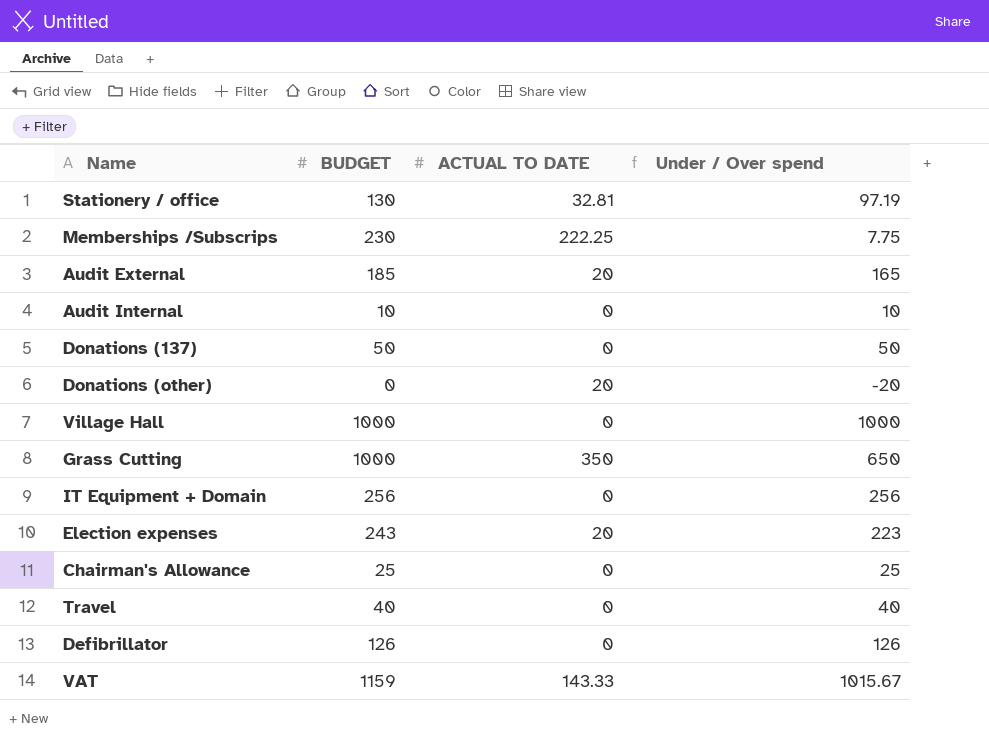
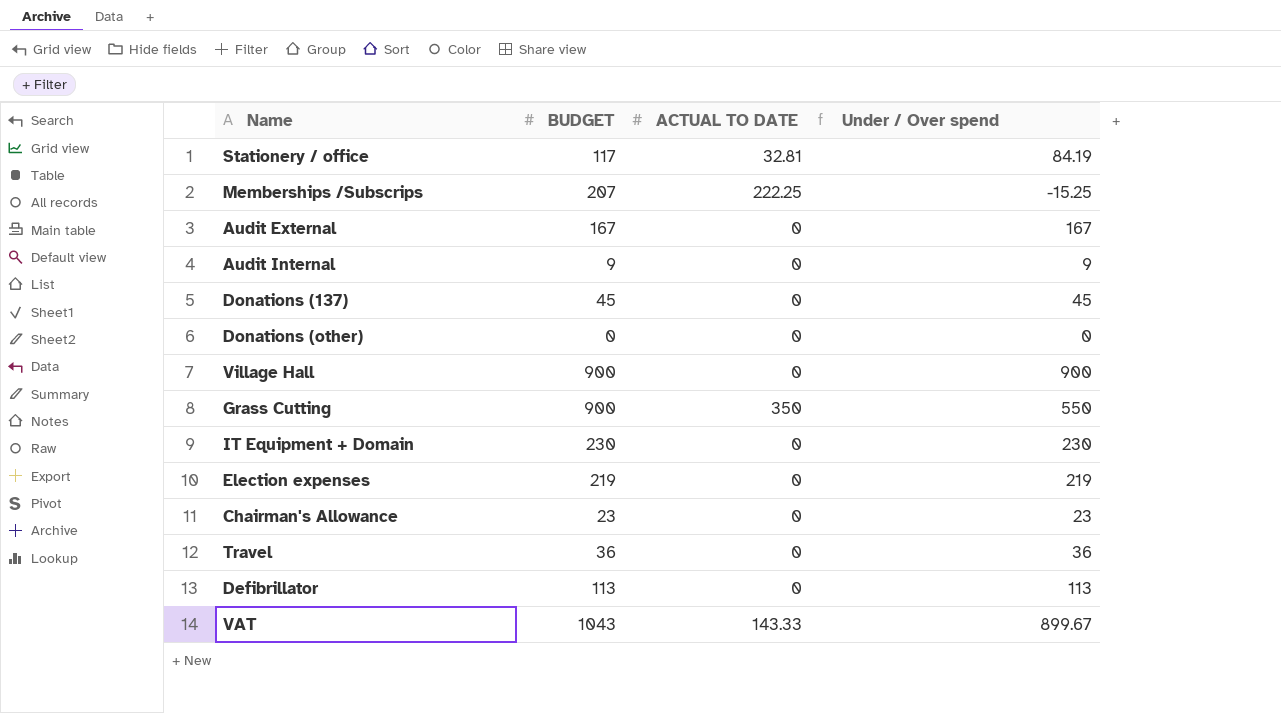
Stationery / office | BUDGET: 130 -> 117
Stationery / office | Under / Over spend: 97.19 -> 84.19
Memberships /Subscrips | BUDGET: 230 -> 207
Memberships /Subscrips | Under / Over spend: 7.75 -> -15.25
Audit External | BUDGET: 185 -> 167
Audit External | ACTUAL TO DATE: 20 -> 0
Audit External | Under / Over spend: 165 -> 167
Audit Internal | BUDGET: 10 -> 9
Audit Internal | Under / Over spend: 10 -> 9
Donations (137) | BUDGET: 50 -> 45
Donations (137) | Under / Over spend: 50 -> 45
Donations (other) | ACTUAL TO DATE: 20 -> 0
Donations (other) | Under / Over spend: -20 -> 0
Village Hall | BUDGET: 1000 -> 900
Village Hall | Under / Over spend: 1000 -> 900
Grass Cutting | BUDGET: 1000 -> 900
Grass Cutting | Under / Over spend: 650 -> 550
IT Equipment + Domain | BUDGET: 256 -> 230
IT Equipment + Domain | Under / Over spend: 256 -> 230
Election expenses | BUDGET: 243 -> 219
Election expenses | ACTUAL TO DATE: 20 -> 0
Election expenses | Under / Over spend: 223 -> 219
Chairman's Allowance | BUDGET: 25 -> 23
Chairman's Allowance | Under / Over spend: 25 -> 23
Travel | BUDGET: 40 -> 36
Travel | Under / Over spend: 40 -> 36
Defibrillator | BUDGET: 126 -> 113
Defibrillator | Under / Over spend: 126 -> 113
VAT | BUDGET: 1159 -> 1043
VAT | Under / Over spend: 1015.67 -> 899.67

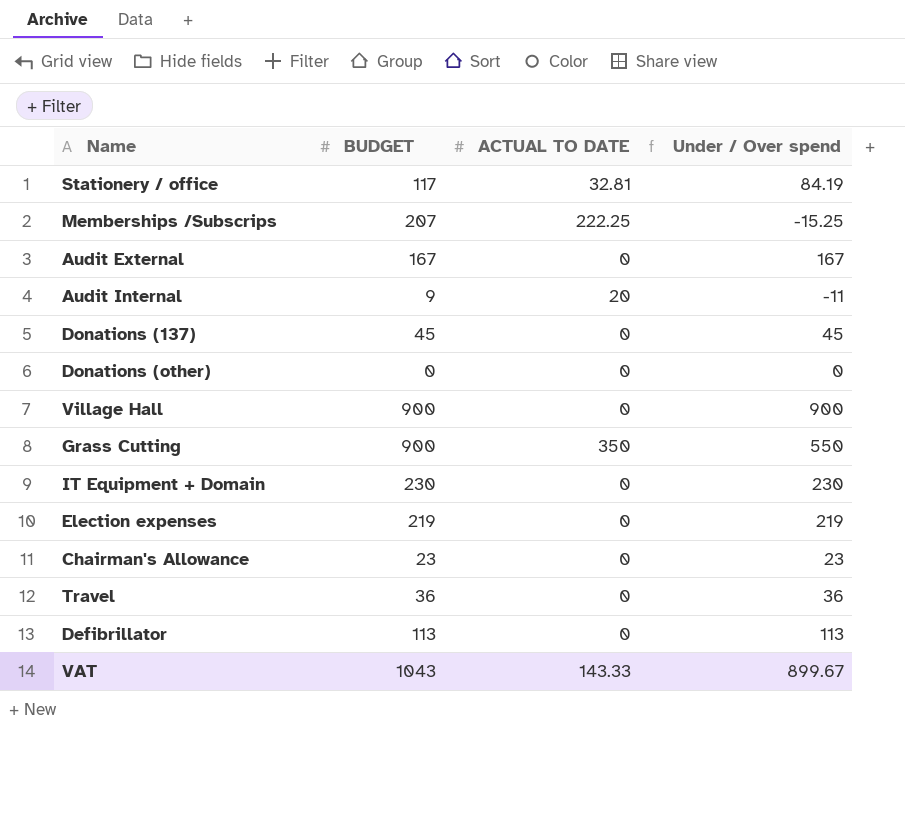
Audit Internal | ACTUAL TO DATE: 0 -> 20
Audit Internal | Under / Over spend: 9 -> -11

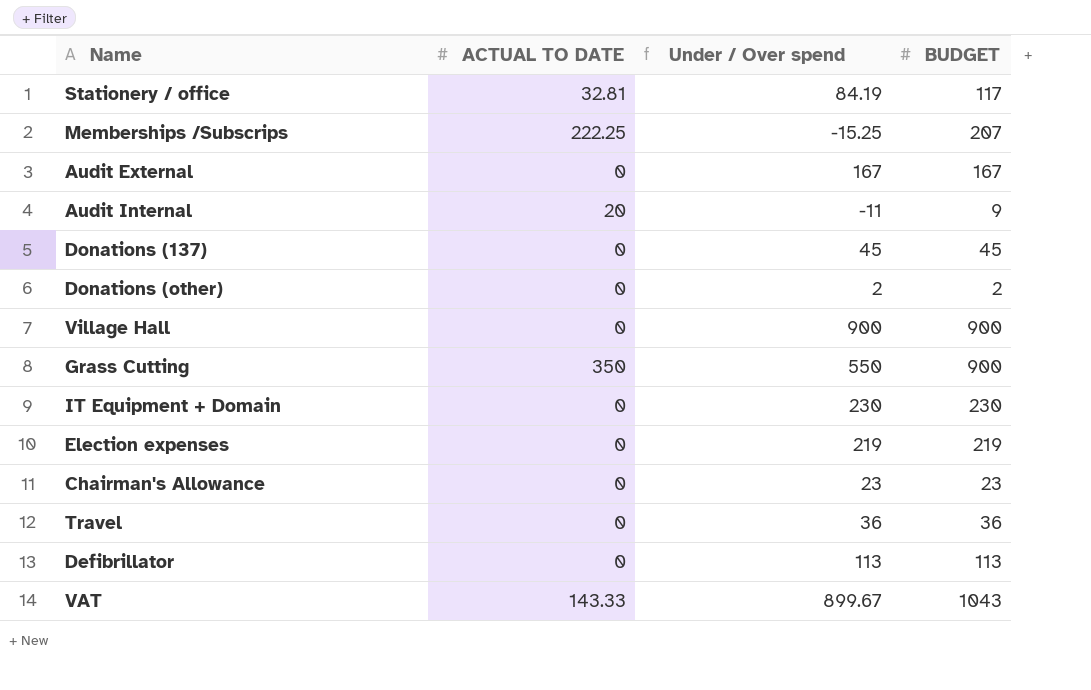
column BUDGET | position: 2 -> 4
Donations (other) | Under / Over spend: 0 -> 2
Donations (other) | BUDGET: 0 -> 2

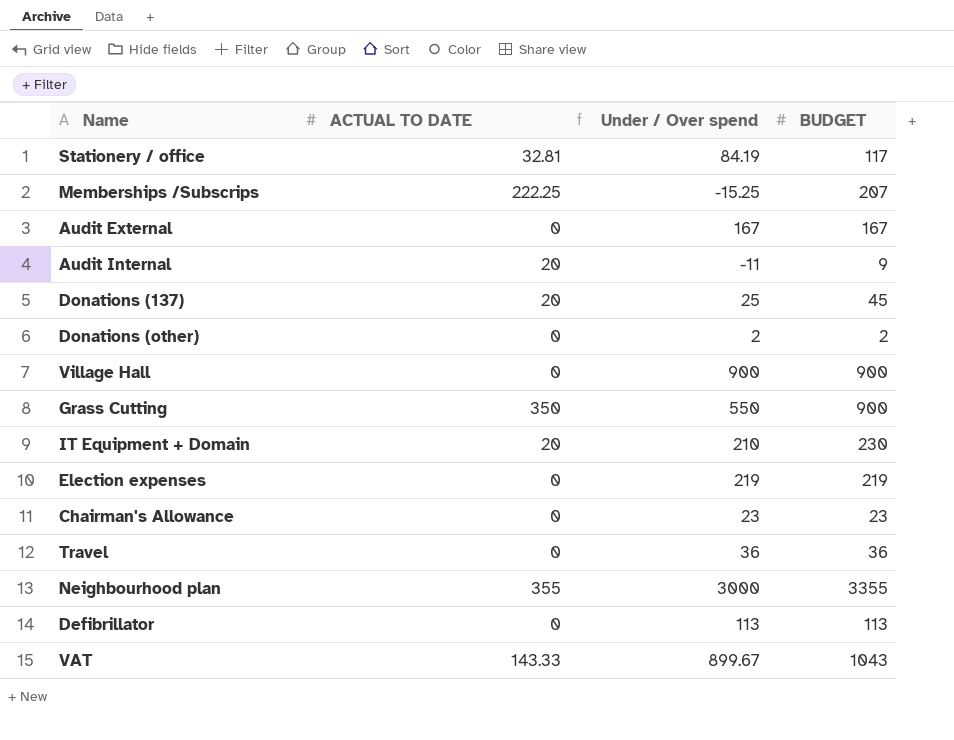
Donations (137) | ACTUAL TO DATE: 0 -> 20
Donations (137) | Under / Over spend: 45 -> 25
IT Equipment + Domain | ACTUAL TO DATE: 0 -> 20
IT Equipment + Domain | Under / Over spend: 230 -> 210
row Neighbourhood plan: none -> 355 | 3000 | 3355

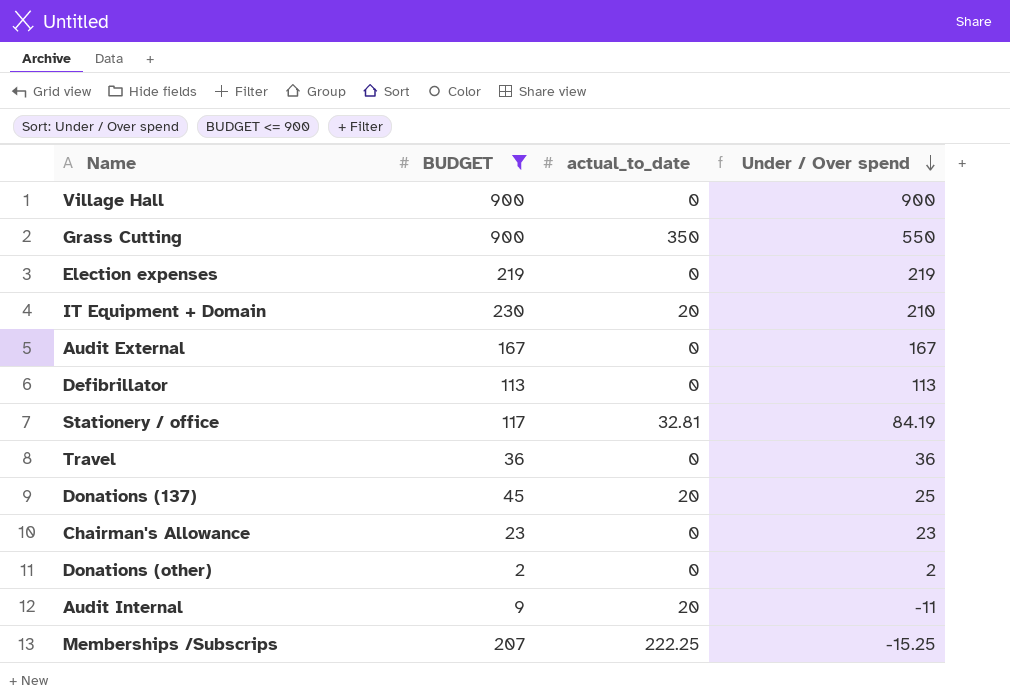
filter: none -> BUDGET <= 900
row order: none -> Under / Over spend descending
column BUDGET | position: 4 -> 2
column name: ACTUAL TO DATE -> actual_to_date

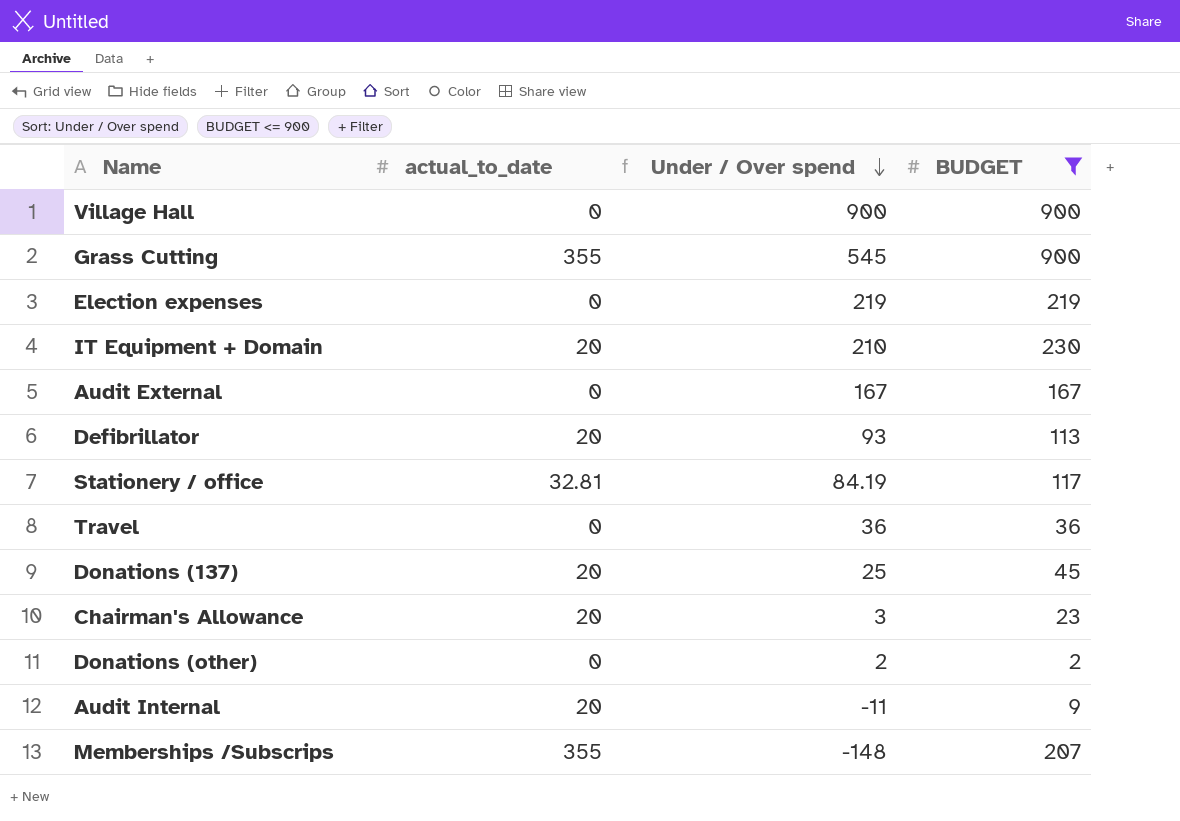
column BUDGET | position: 2 -> 4
Grass Cutting | actual_to_date: 350 -> 355
Grass Cutting | Under / Over spend: 550 -> 545
Defibrillator | actual_to_date: 0 -> 20
Defibrillator | Under / Over spend: 113 -> 93
Chairman's Allowance | actual_to_date: 0 -> 20
Chairman's Allowance | Under / Over spend: 23 -> 3
Memberships /Subscrips | actual_to_date: 222.25 -> 355
Memberships /Subscrips | Under / Over spend: -15.25 -> -148

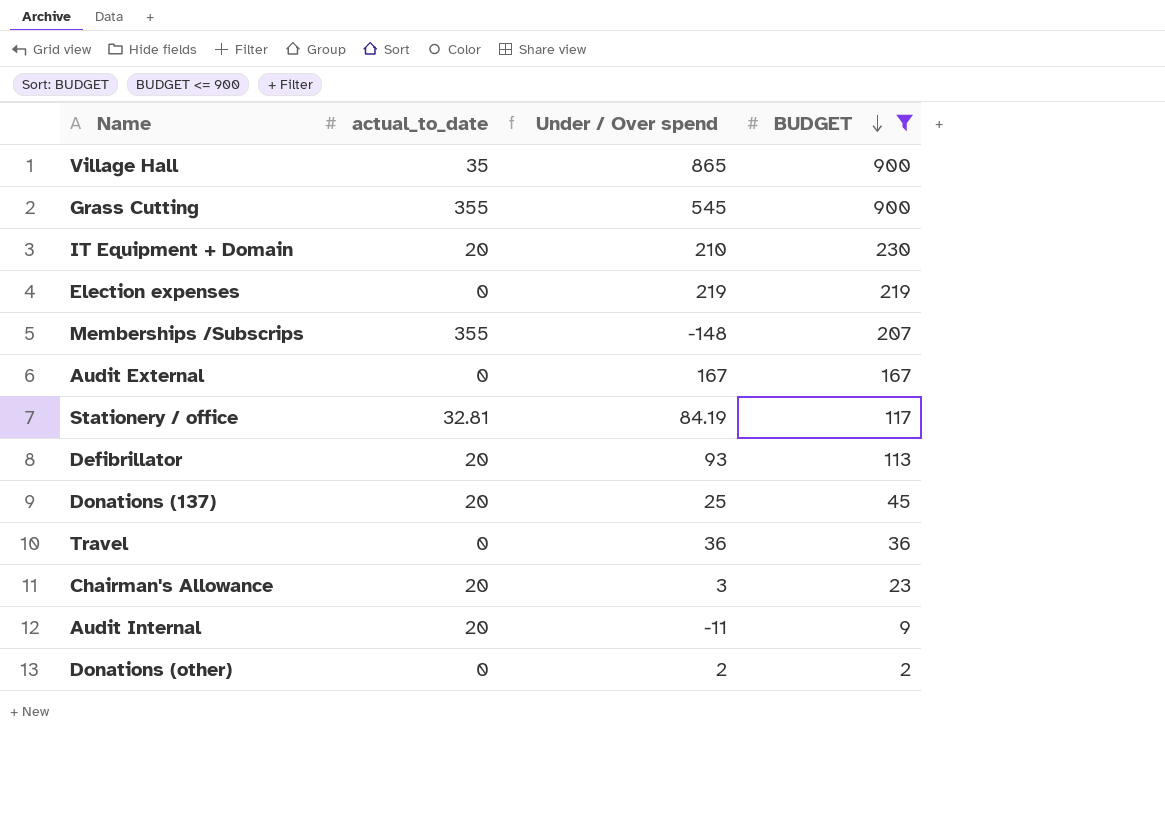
row order: Under / Over spend descending -> BUDGET descending
Village Hall | actual_to_date: 0 -> 35
Village Hall | Under / Over spend: 900 -> 865

